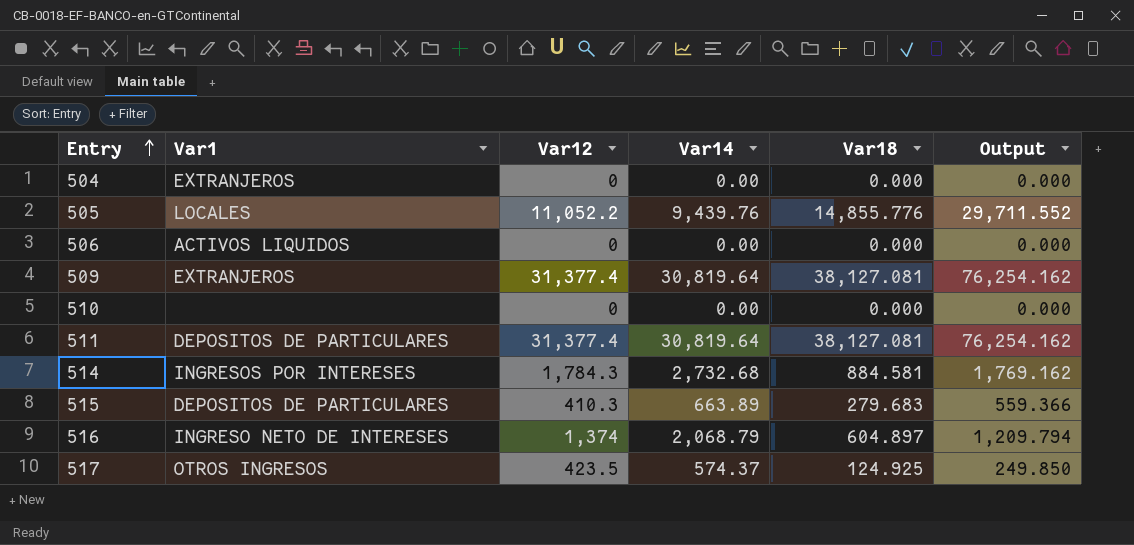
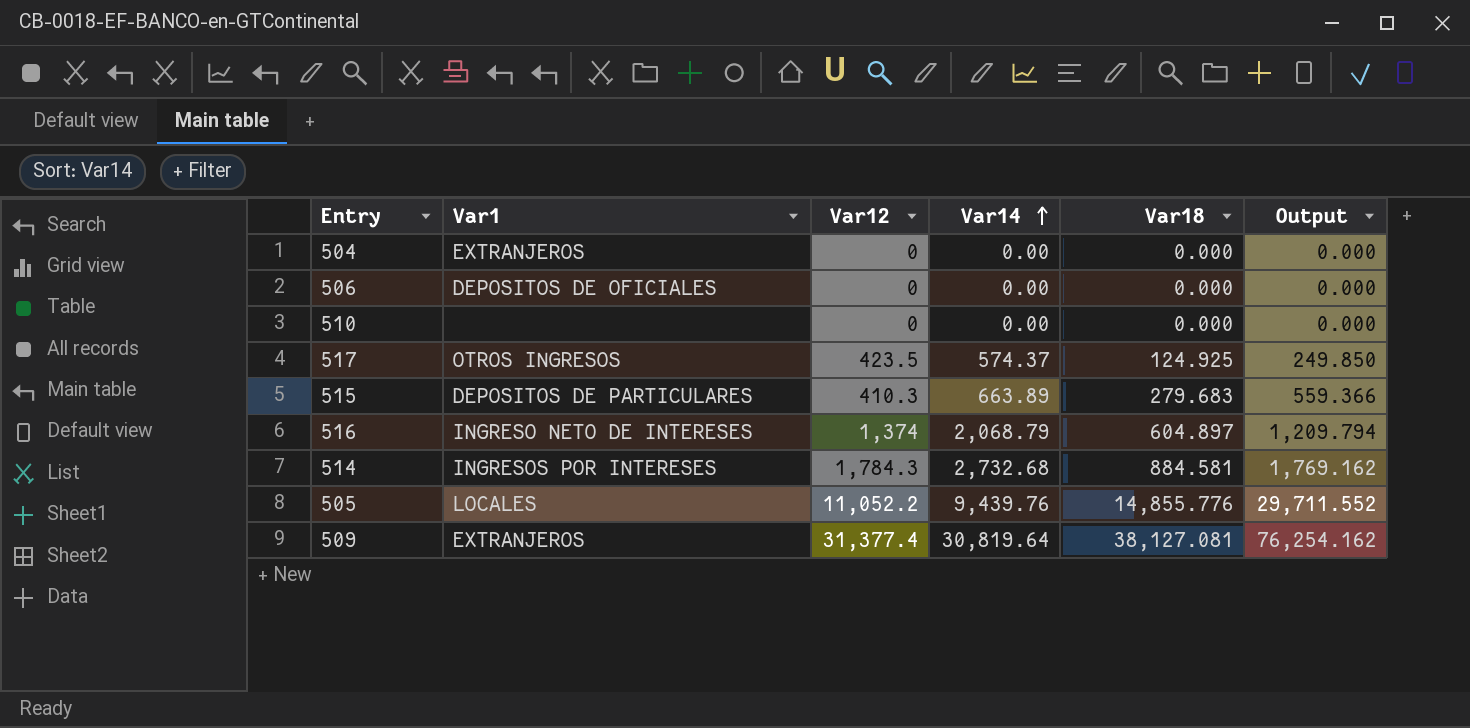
row order: Entry ascending -> Var14 ascending
row 511: DEPOSITOS DE PARTICULARES | 31,377.4 | 30,819.64 | 38,127.081 | 76,254.162 -> none
506 | Var1: ACTIVOS LIQUIDOS -> DEPOSITOS DE OFICIALES

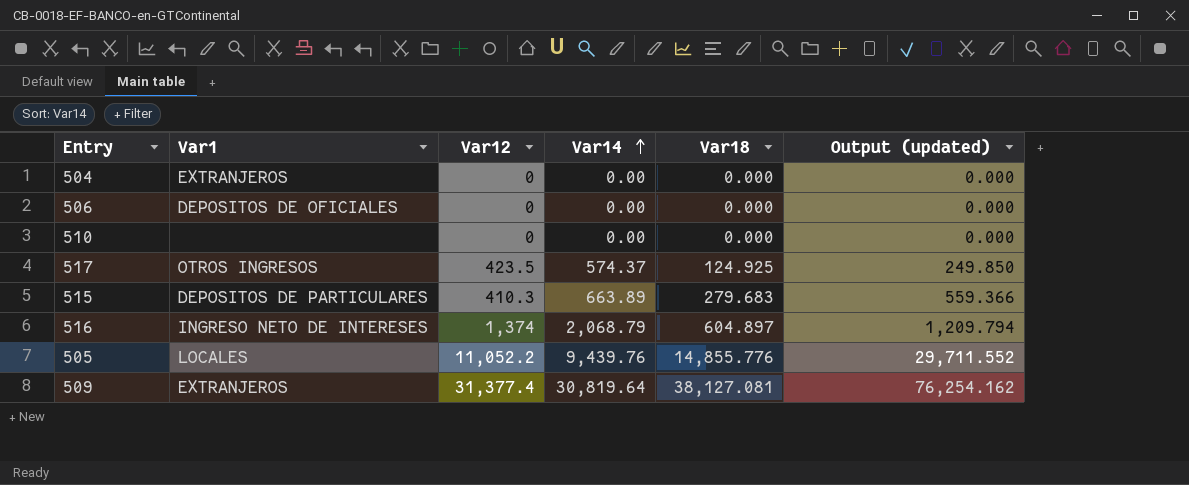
column name: Output -> Output (updated)
row 514: INGRESOS POR INTERESES | 1,784.3 | 2,732.68 | 884.581 | 1,769.162 -> none

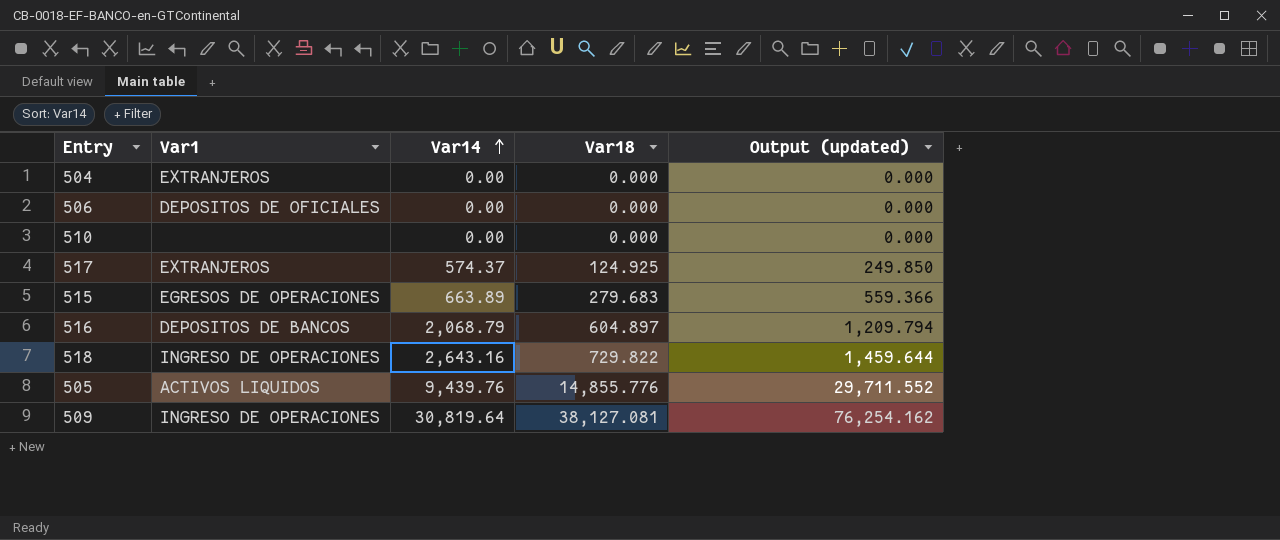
column Var12 | position: 3 -> none
517 | Var1: OTROS INGRESOS -> EXTRANJEROS
515 | Var1: DEPOSITOS DE PARTICULARES -> EGRESOS DE OPERACIONES
516 | Var1: INGRESO NETO DE INTERESES -> DEPOSITOS DE BANCOS
row 518: none -> INGRESO DE OPERACIONES | 2,643.16 | 729.822 | 1,459.644
505 | Var1: LOCALES -> ACTIVOS LIQUIDOS
509 | Var1: EXTRANJEROS -> INGRESO DE OPERACIONES

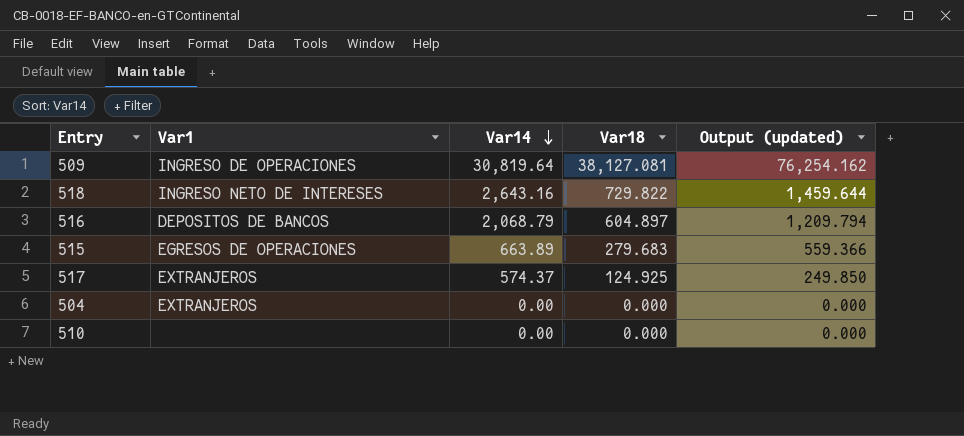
row order: Var14 ascending -> Var14 descending
row 506: DEPOSITOS DE OFICIALES | 0.00 | 0.000 | 0.000 -> none
row 505: ACTIVOS LIQUIDOS | 9,439.76 | 14,855.776 | 29,711.552 -> none
518 | Var1: INGRESO DE OPERACIONES -> INGRESO NETO DE INTERESES

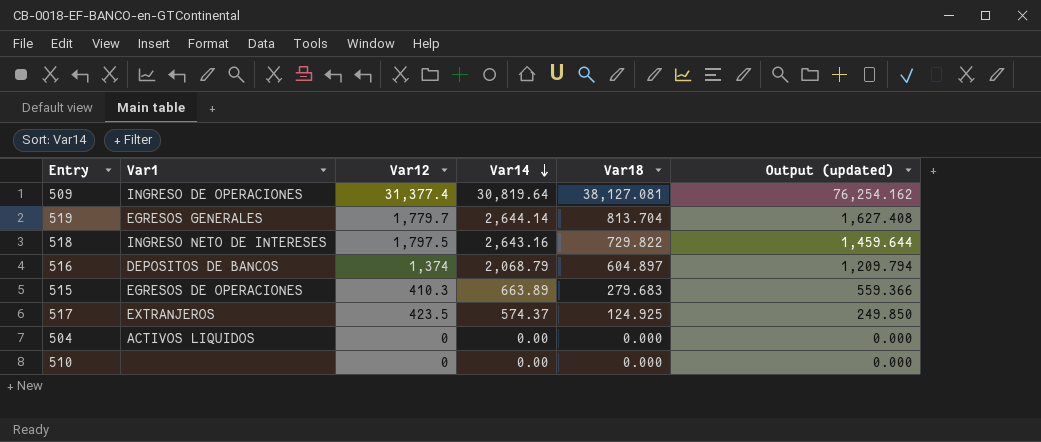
column Var12 | position: none -> 3
row 519: none -> EGRESOS GENERALES | 1,779.7 | 2,644.14 | 813.704 | 1,627.408
504 | Var1: EXTRANJEROS -> ACTIVOS LIQUIDOS

